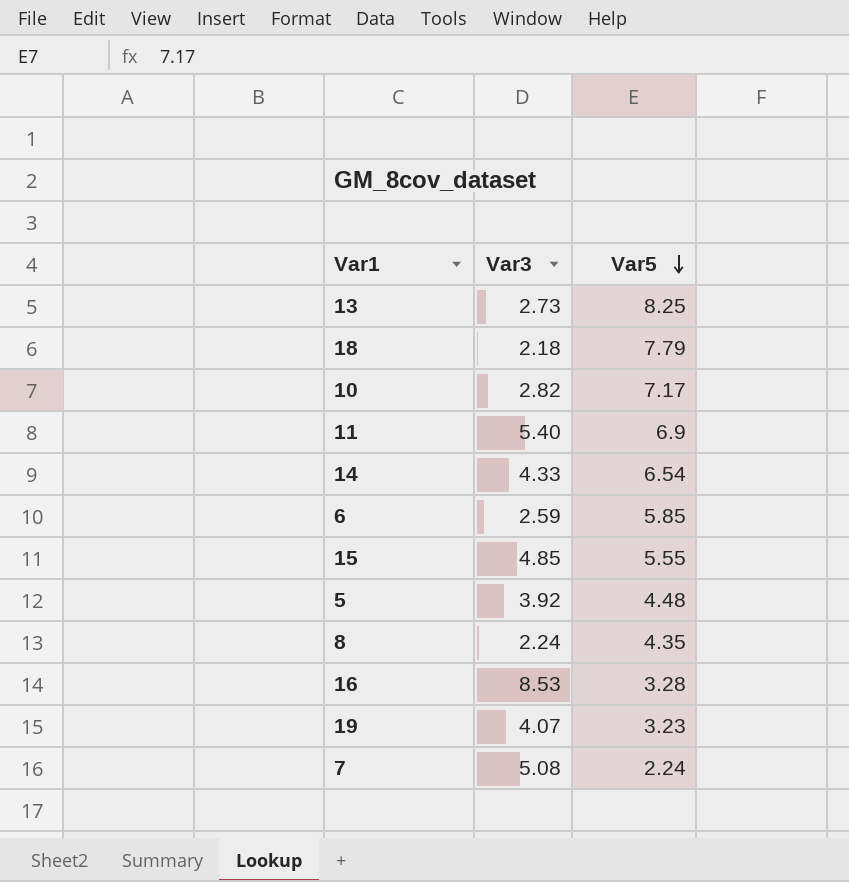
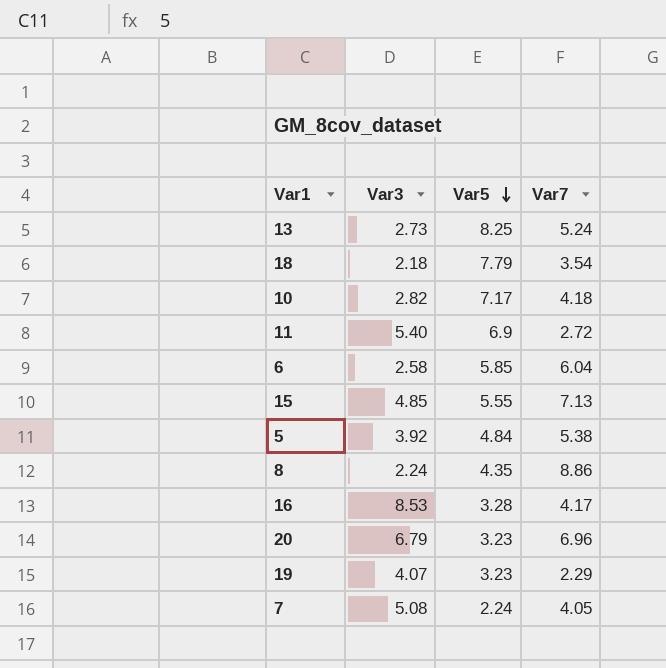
column Var7 | position: none -> 4
row 14: 4.33 | 6.54 -> none
6 | Var3: 2.59 -> 2.58
5 | Var5: 4.48 -> 4.84
row 20: none -> 6.79 | 3.23 | 6.96

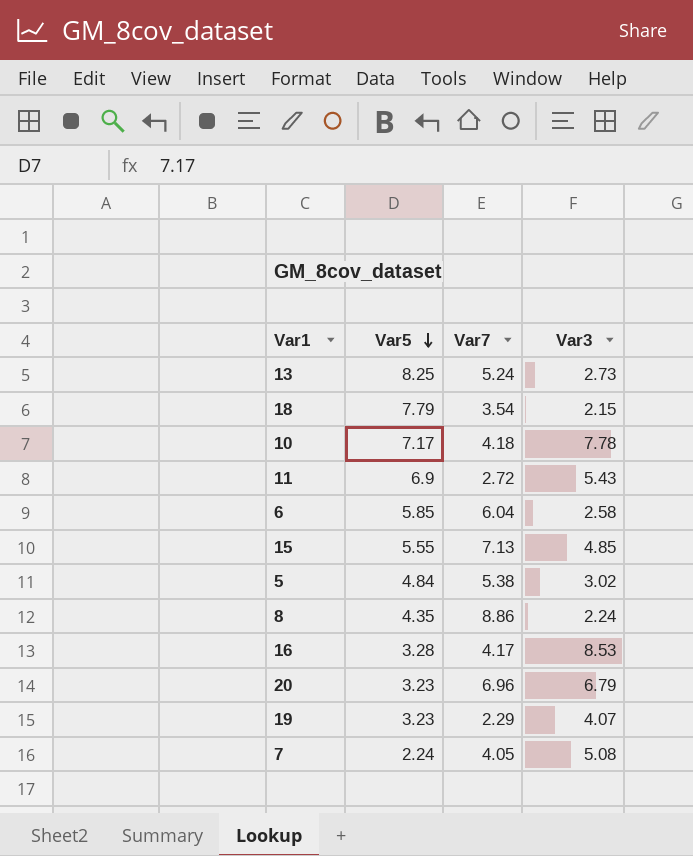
column Var3 | position: 2 -> 4
18 | Var3: 2.18 -> 2.15
10 | Var3: 2.82 -> 7.78
11 | Var3: 5.40 -> 5.43
5 | Var3: 3.92 -> 3.02

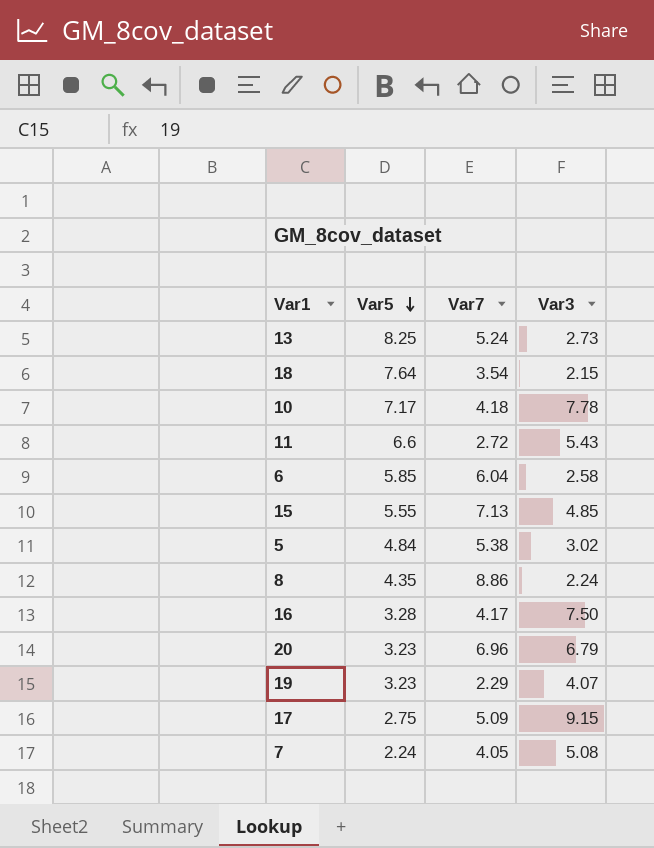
18 | Var5: 7.79 -> 7.64
11 | Var5: 6.9 -> 6.6
16 | Var3: 8.53 -> 7.50
row 17: none -> 2.75 | 5.09 | 9.15

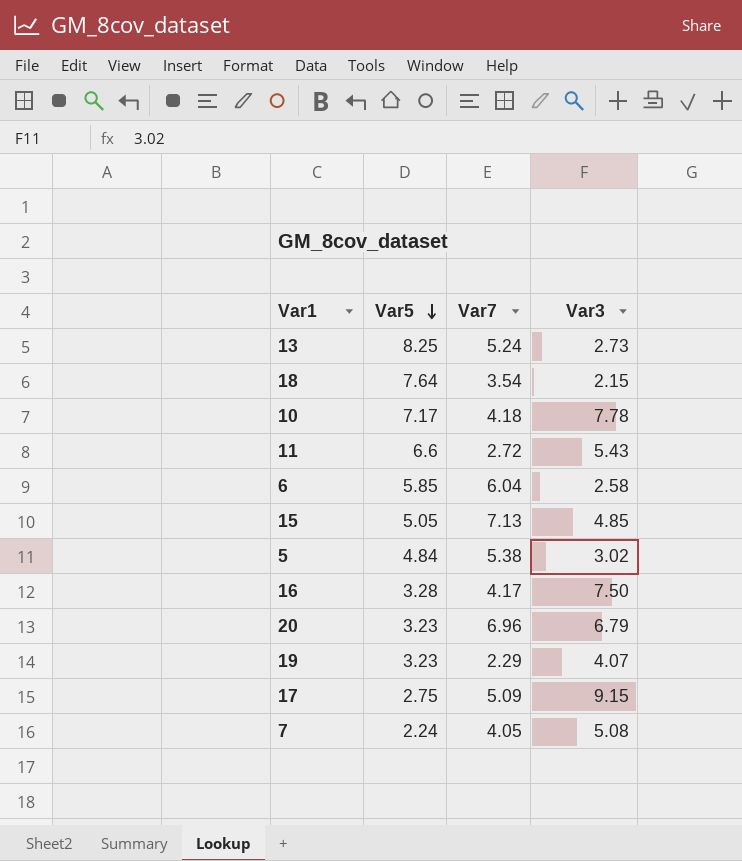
row 8: 4.35 | 8.86 | 2.24 -> none
15 | Var5: 5.55 -> 5.05

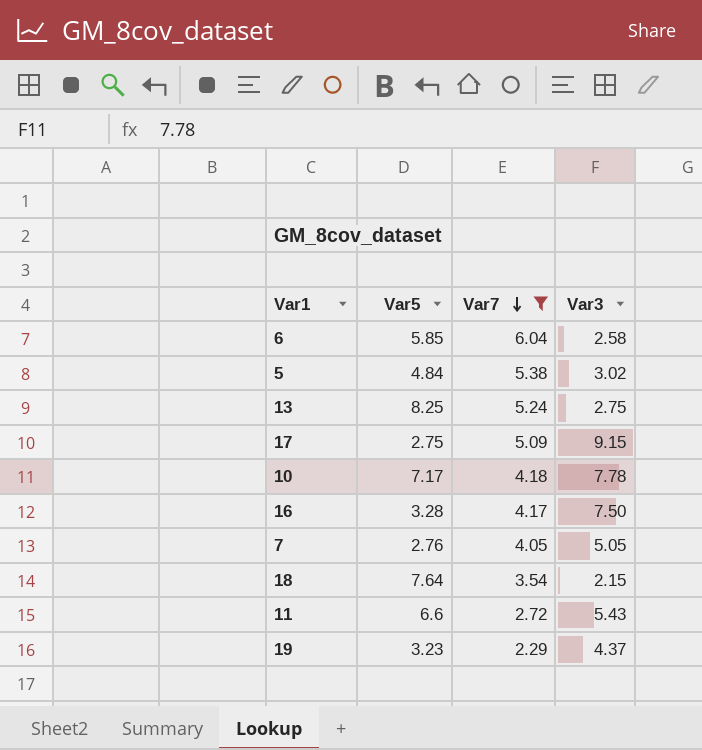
filter: none -> Var7 <= 6.04
row order: Var5 descending -> Var7 descending
13 | Var3: 2.73 -> 2.75
7 | Var5: 2.24 -> 2.76
7 | Var3: 5.08 -> 5.05
19 | Var3: 4.07 -> 4.37

